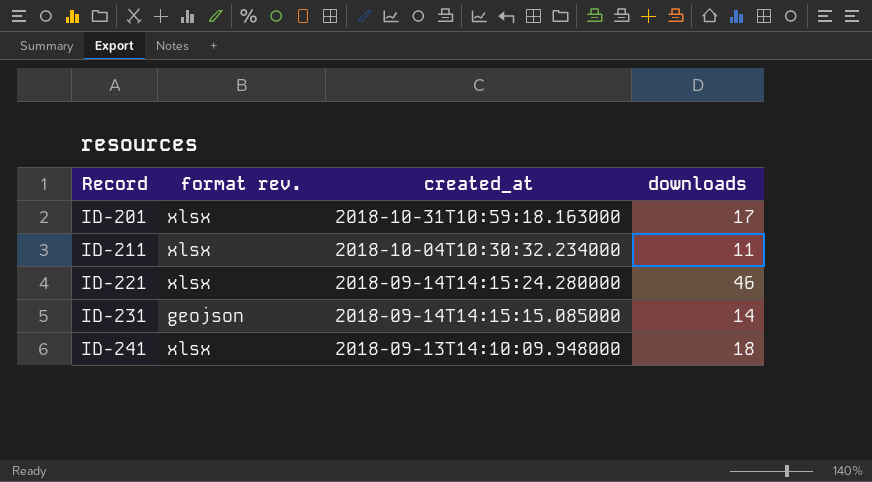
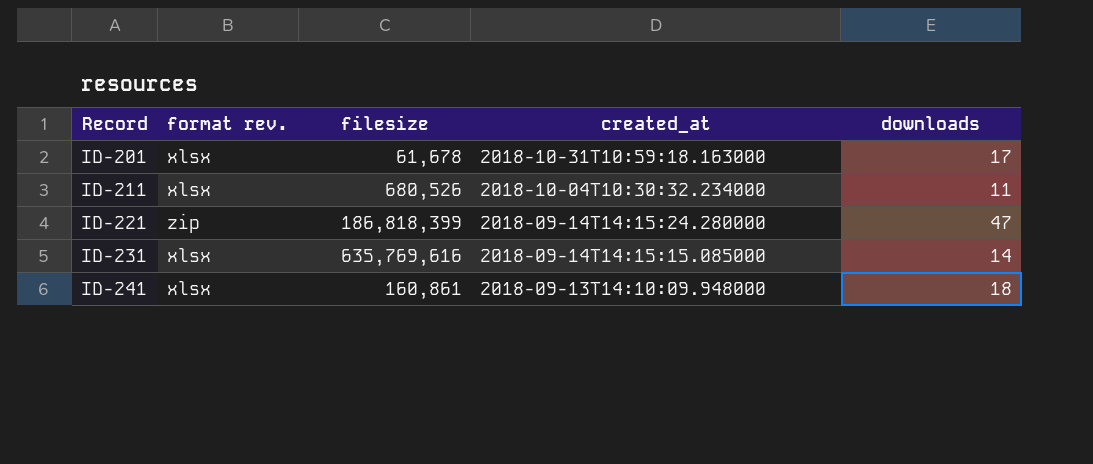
column filesize | position: none -> 3
ID-221 | format rev.: xlsx -> zip
ID-221 | downloads: 46 -> 47
ID-231 | format rev.: geojson -> xlsx

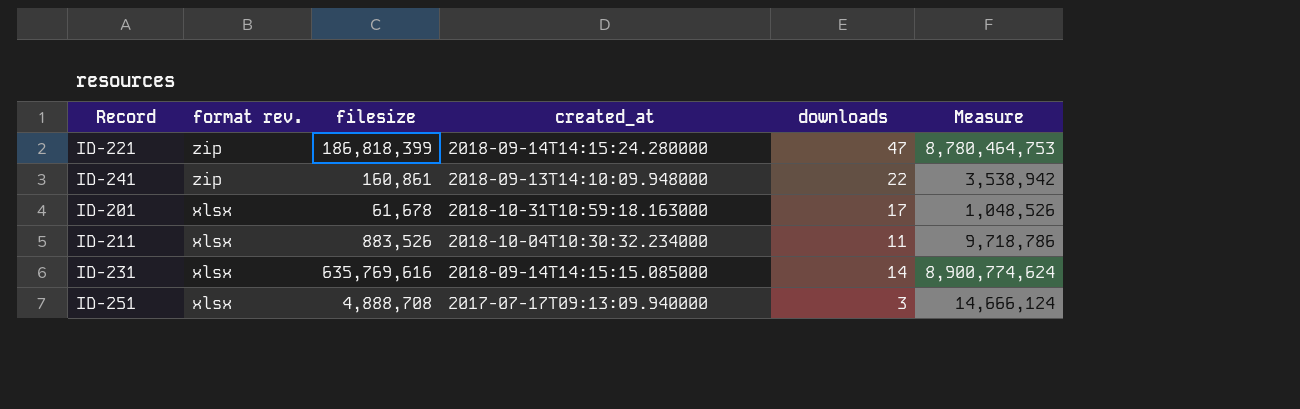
row order: Record ascending -> format rev. descending
column Measure | formula: none -> [filesize] * [downloads]
ID-241 | format rev.: xlsx -> zip
ID-241 | downloads: 18 -> 22
ID-211 | filesize: 680,526 -> 883,526
row ID-251: none -> xlsx | 4,888,708 | 2017-07-17T09:13:09.940000 | 3 | 14,666,124

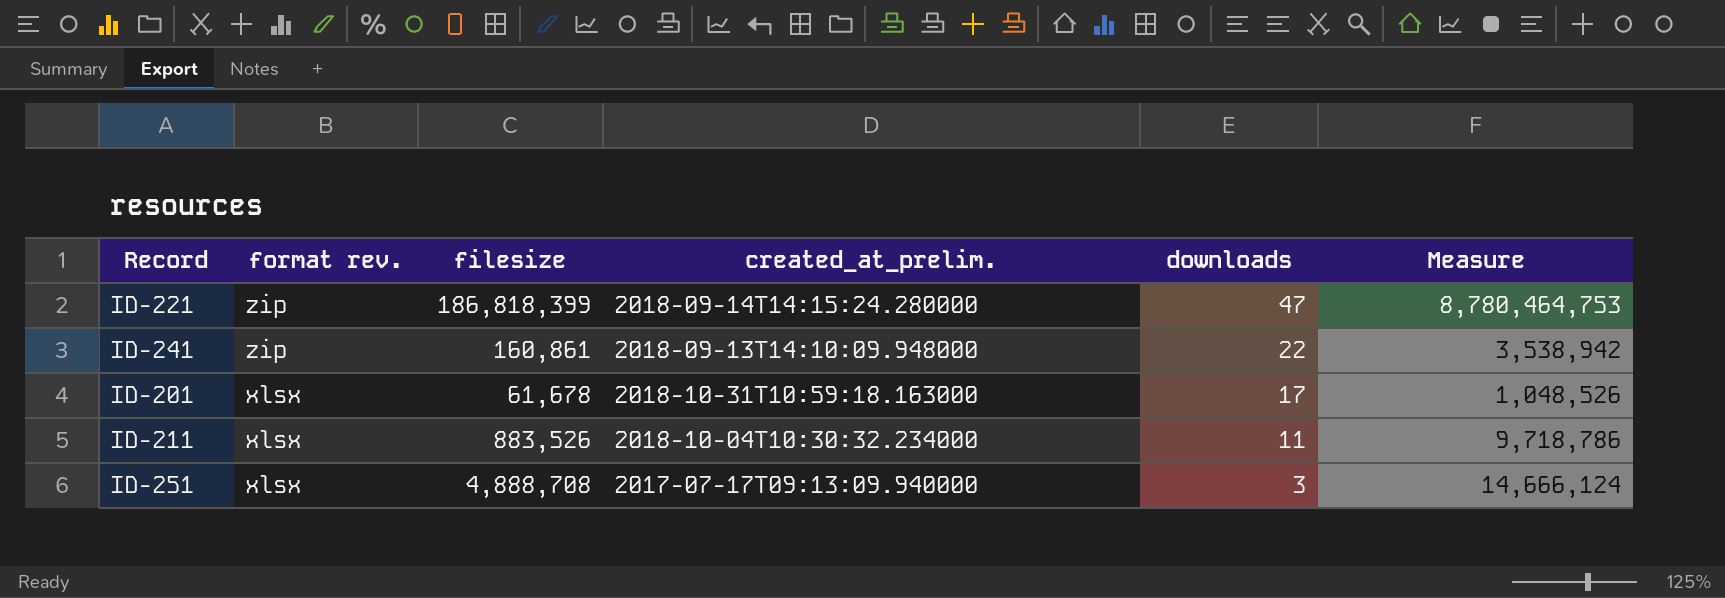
column name: created_at -> created_at_prelim.
row ID-231: xlsx | 635,769,616 | 2018-09-14T14:15:15.085000 | 14 | 8,900,774,624 -> none

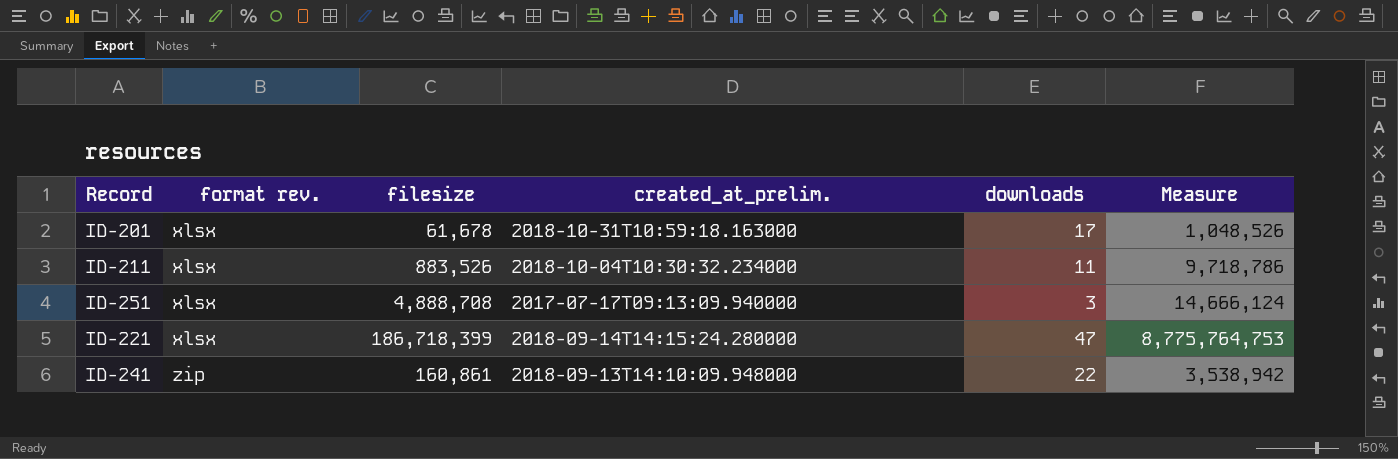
row order: format rev. descending -> format rev. ascending
ID-221 | format rev.: zip -> xlsx
ID-221 | filesize: 186,818,399 -> 186,718,399
ID-221 | Measure: 8,780,464,753 -> 8,775,764,753

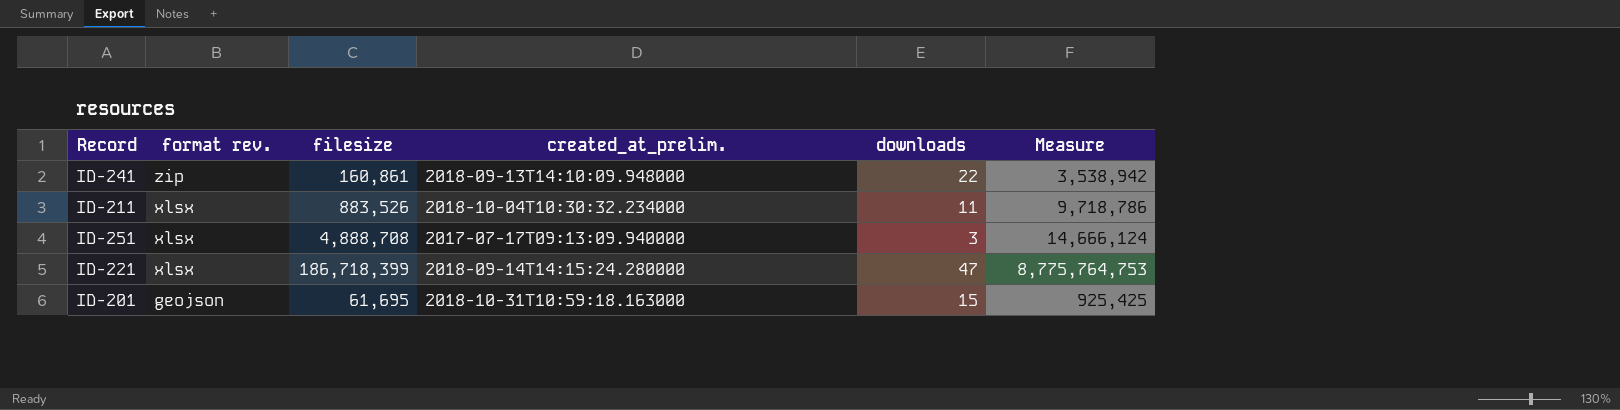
row order: format rev. ascending -> format rev. descending
ID-201 | format rev.: xlsx -> geojson
ID-201 | filesize: 61,678 -> 61,695
ID-201 | downloads: 17 -> 15
ID-201 | Measure: 1,048,526 -> 925,425

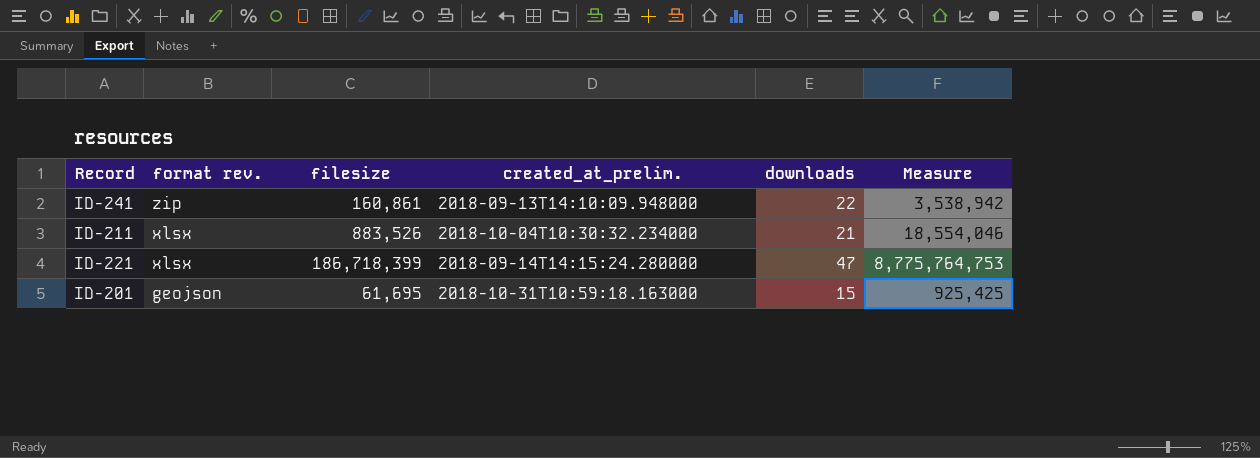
row ID-251: xlsx | 4,888,708 | 2017-07-17T09:13:09.940000 | 3 | 14,666,124 -> none
ID-211 | downloads: 11 -> 21
ID-211 | Measure: 9,718,786 -> 18,554,046

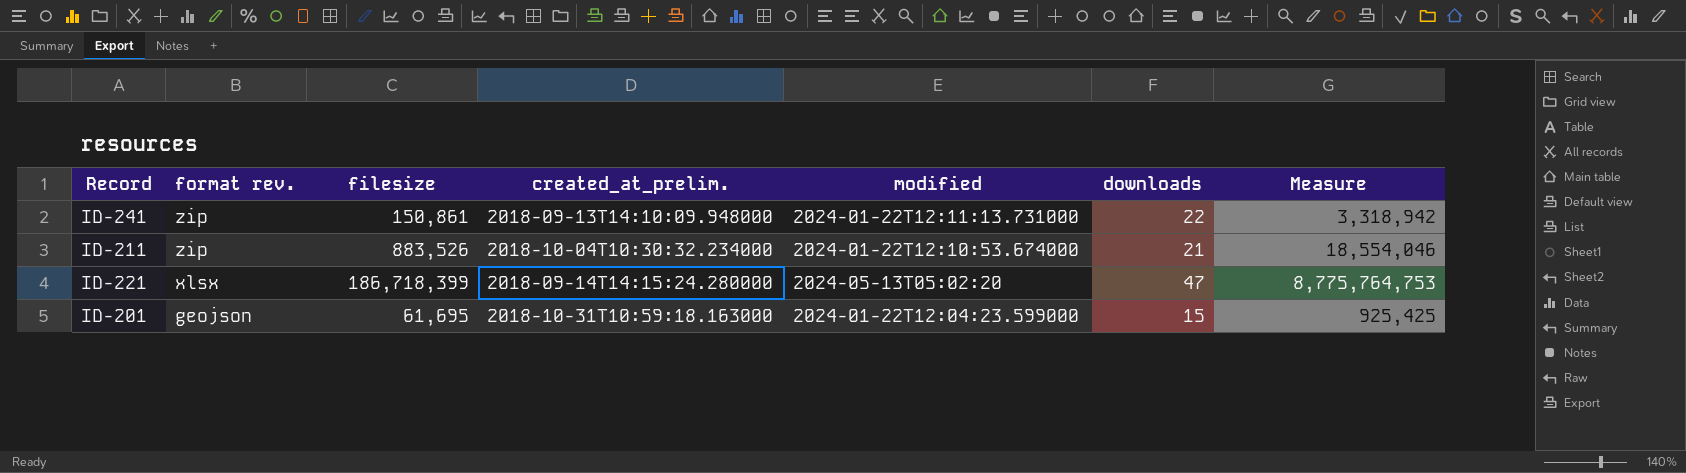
column modified | position: none -> 5
ID-241 | filesize: 160,861 -> 150,861
ID-241 | Measure: 3,538,942 -> 3,318,942
ID-211 | format rev.: xlsx -> zip

